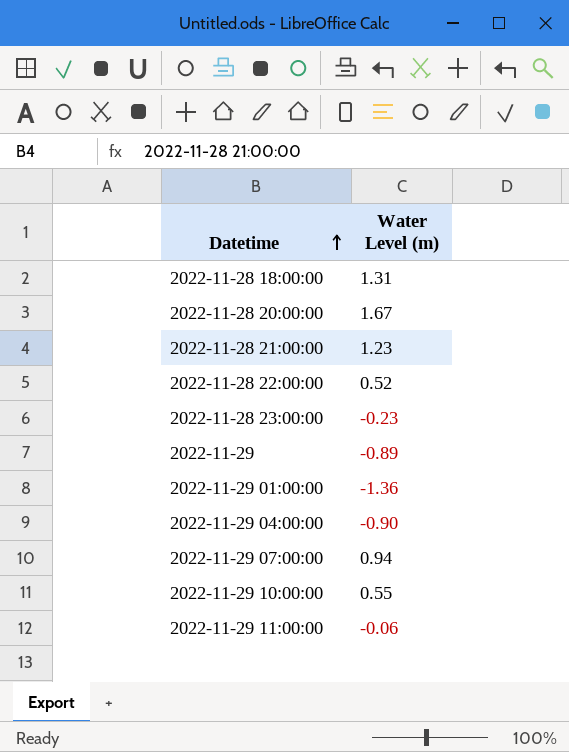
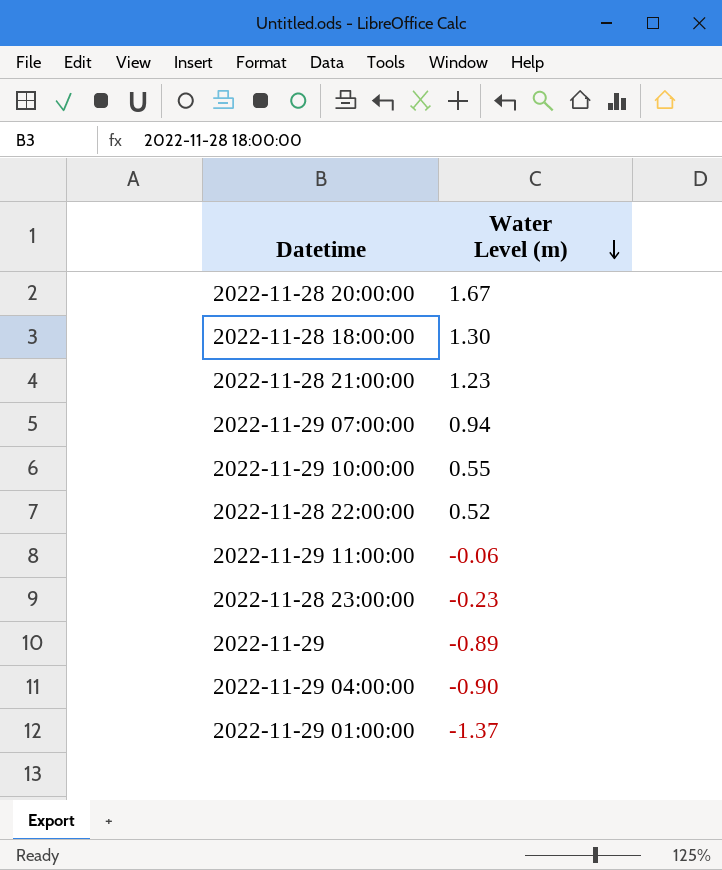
row order: Datetime ascending -> Water Level (m) descending
2022-11-28 18:00:00 | Water Level (m): 1.31 -> 1.30
2022-11-29 01:00:00 | Water Level (m): -1.36 -> -1.37

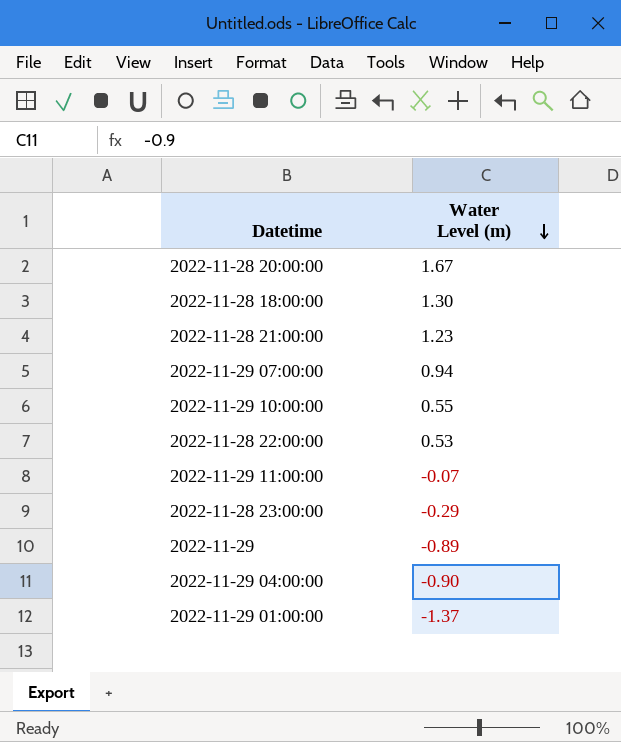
2022-11-28 22:00:00 | Water Level (m): 0.52 -> 0.53
2022-11-29 11:00:00 | Water Level (m): -0.06 -> -0.07
2022-11-28 23:00:00 | Water Level (m): -0.23 -> -0.29

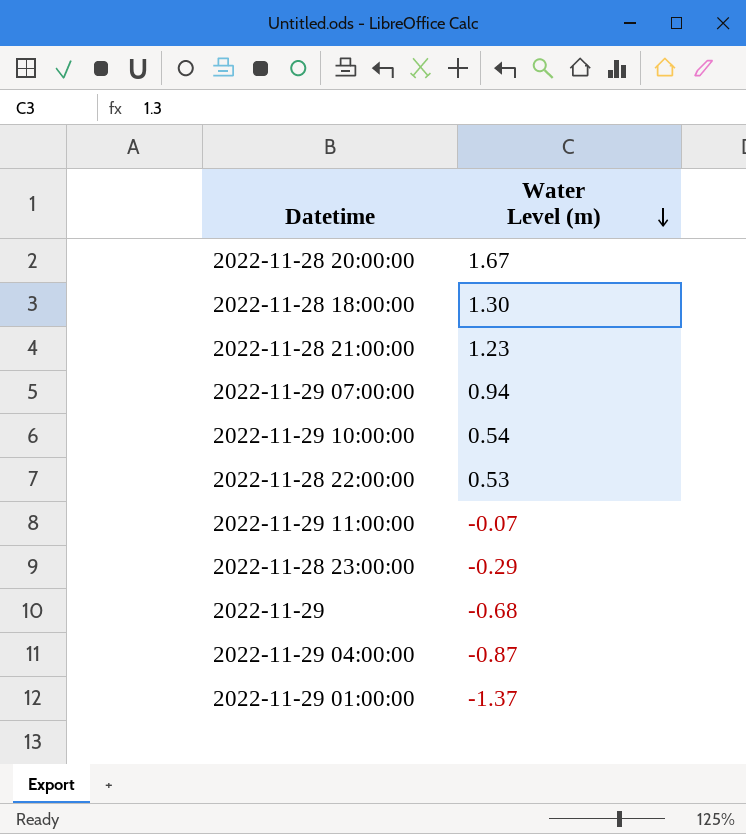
2022-11-29 10:00:00 | Water Level (m): 0.55 -> 0.54
2022-11-29 | Water Level (m): -0.89 -> -0.68
2022-11-29 04:00:00 | Water Level (m): -0.90 -> -0.87

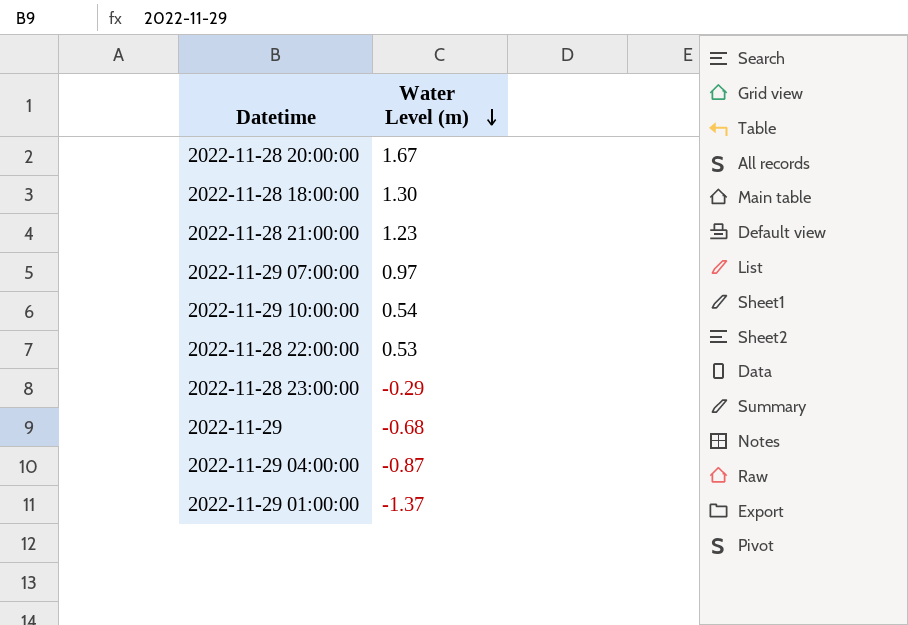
row 2022-11-29 11:00:00: -0.07 -> none
2022-11-29 07:00:00 | Water Level (m): 0.94 -> 0.97

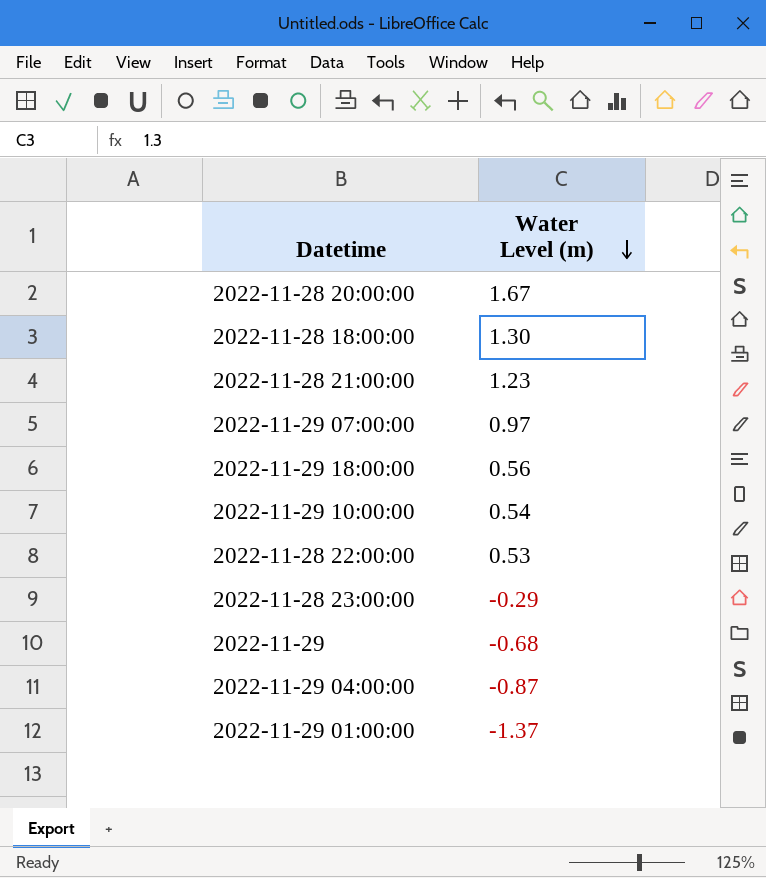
row 2022-11-29 18:00:00: none -> 0.56

